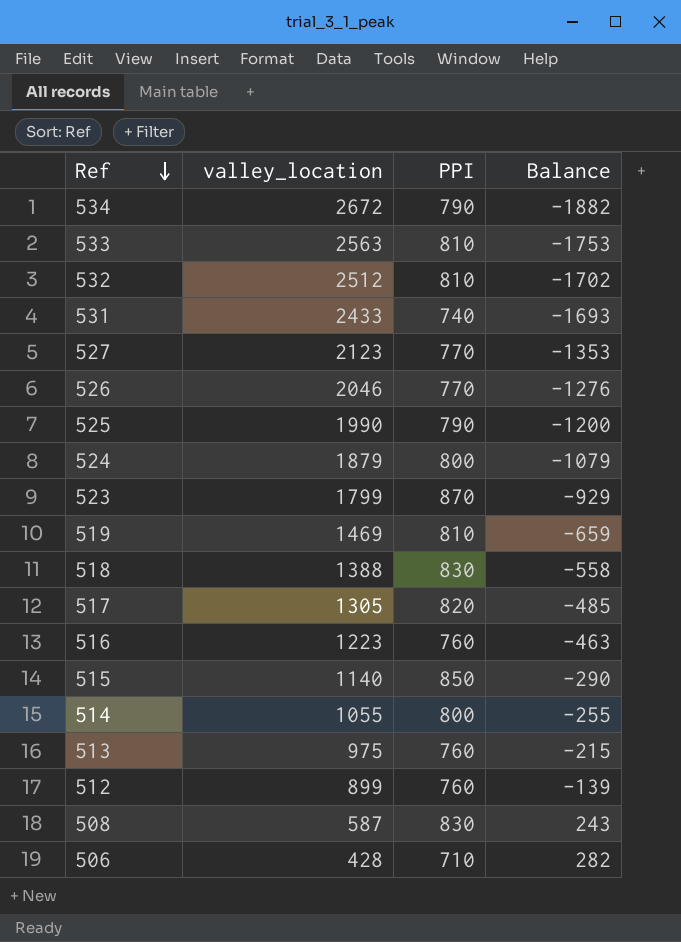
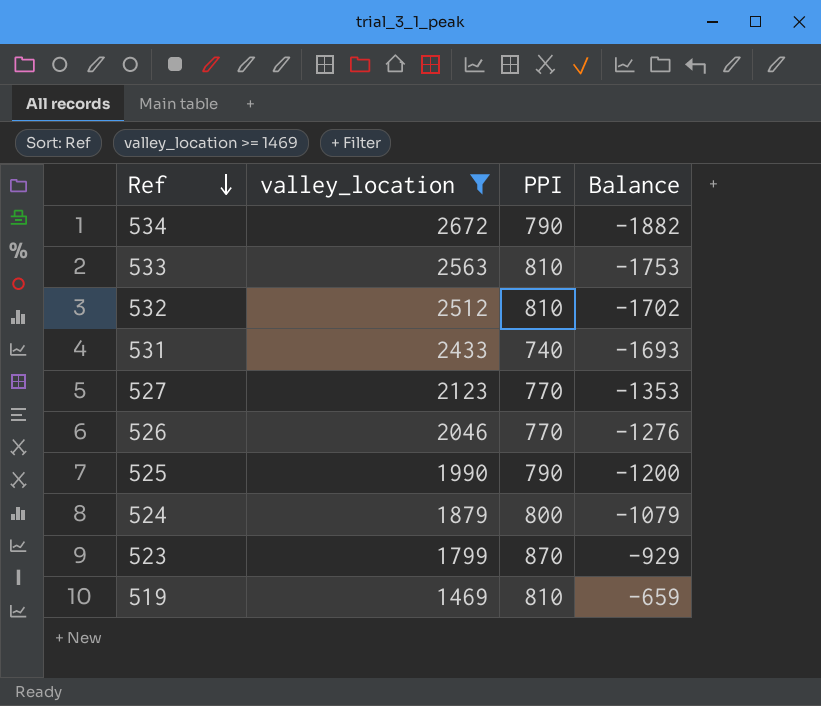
filter: none -> valley_location >= 1469

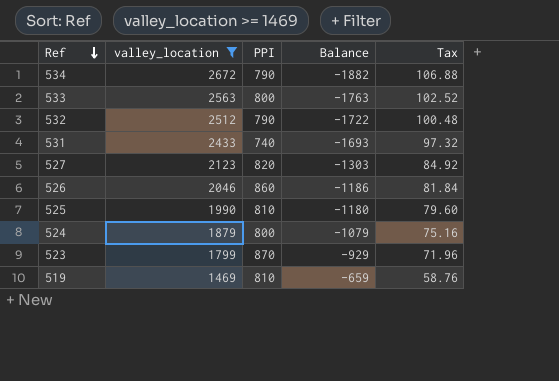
column Tax | formula: none -> [valley_location] * 0.04
533 | PPI: 810 -> 800
533 | Balance: -1753 -> -1763
532 | PPI: 810 -> 790
532 | Balance: -1702 -> -1722
527 | PPI: 770 -> 820
527 | Balance: -1353 -> -1303
526 | PPI: 770 -> 860
526 | Balance: -1276 -> -1186
525 | PPI: 790 -> 810
525 | Balance: -1200 -> -1180

